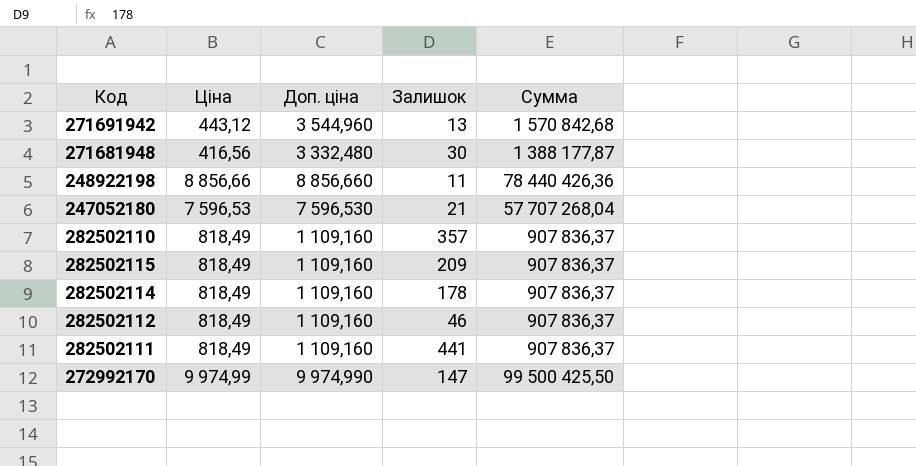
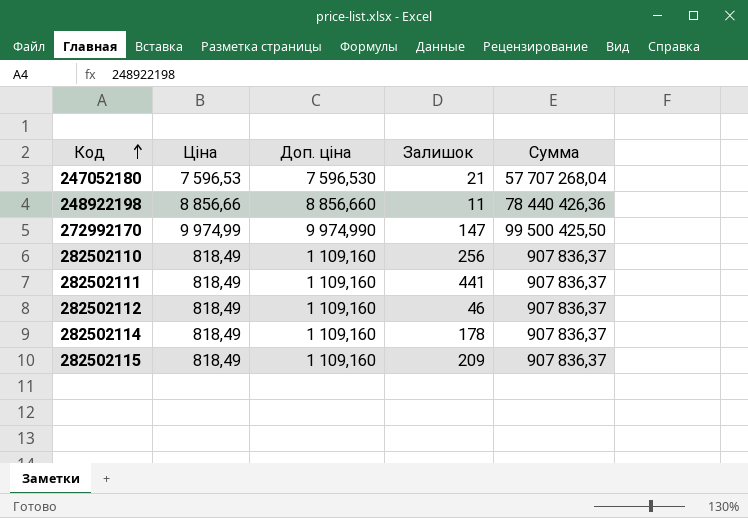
row order: none -> Код ascending
row 271691942: 443,12 | 3 544,960 | 13 | 1 570 842,68 -> none
row 271681948: 416,56 | 3 332,480 | 30 | 1 388 177,87 -> none
282502110 | Залишок: 357 -> 256

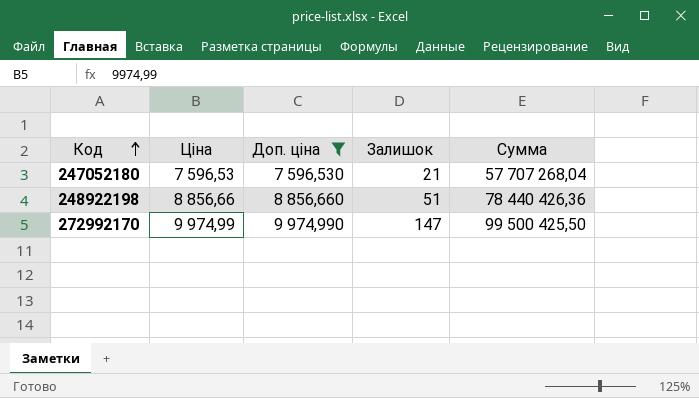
filter: none -> Доп. ціна != 1 109,160
248922198 | Залишок: 11 -> 51

